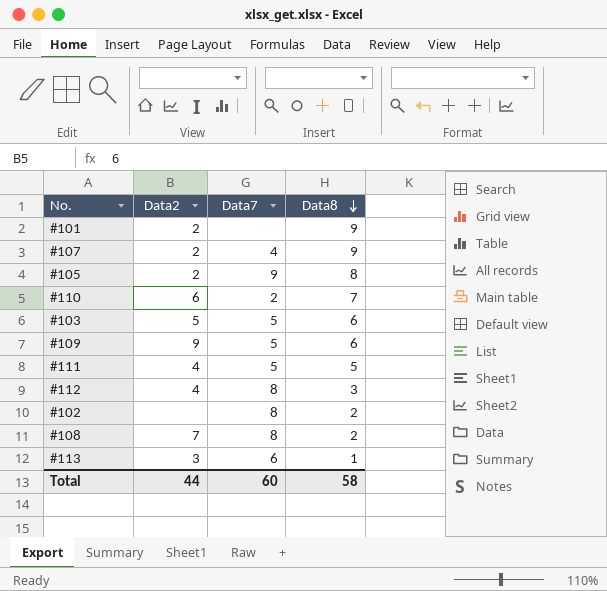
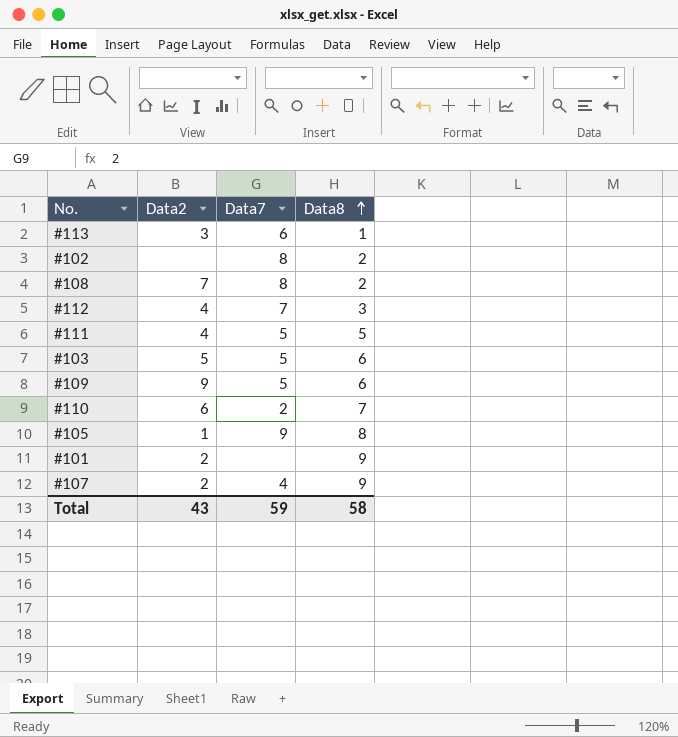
row order: Data8 descending -> Data8 ascending
#112 | Data7: 8 -> 7
#105 | Data2: 2 -> 1
Total | Data2: 44 -> 43
Total | Data7: 60 -> 59

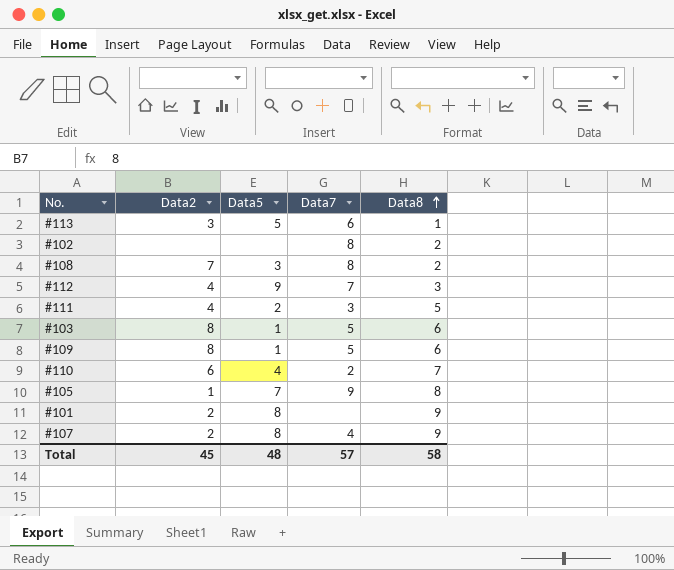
column Data5 | position: none -> 3
#111 | Data7: 5 -> 3
#103 | Data2: 5 -> 8
#109 | Data2: 9 -> 8
Total | Data2: 43 -> 45
Total | Data7: 59 -> 57

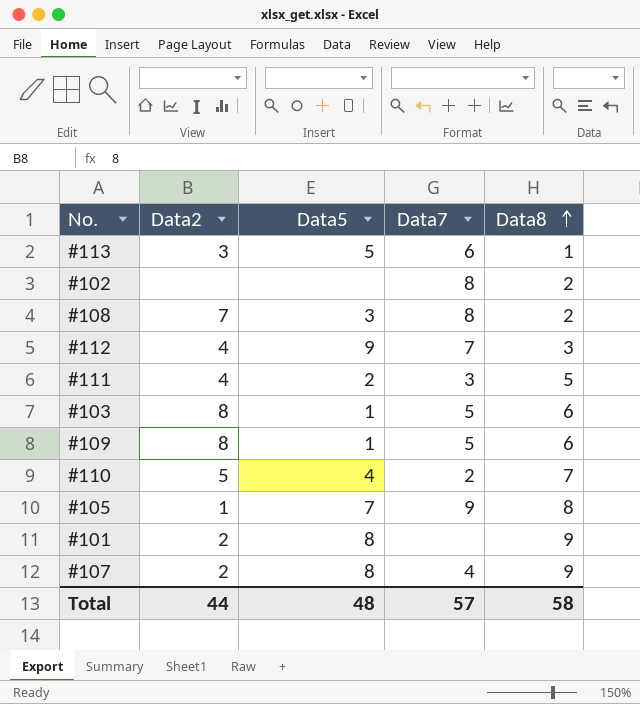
#110 | Data2: 6 -> 5
Total | Data2: 45 -> 44

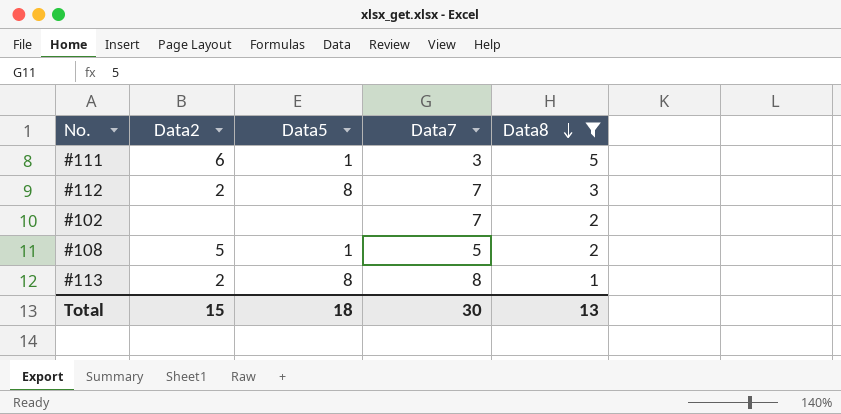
filter: none -> Data8 <= 5
row order: Data8 ascending -> Data8 descending
#111 | Data2: 4 -> 6
#111 | Data5: 2 -> 1
#112 | Data2: 4 -> 2
#112 | Data5: 9 -> 8
#102 | Data7: 8 -> 7
#108 | Data2: 7 -> 5
#108 | Data5: 3 -> 1
#108 | Data7: 8 -> 5
#113 | Data2: 3 -> 2
#113 | Data5: 5 -> 8
#113 | Data7: 6 -> 8
Total | Data2: 44 -> 15
Total | Data5: 48 -> 18
Total | Data7: 57 -> 30
Total | Data8: 58 -> 13

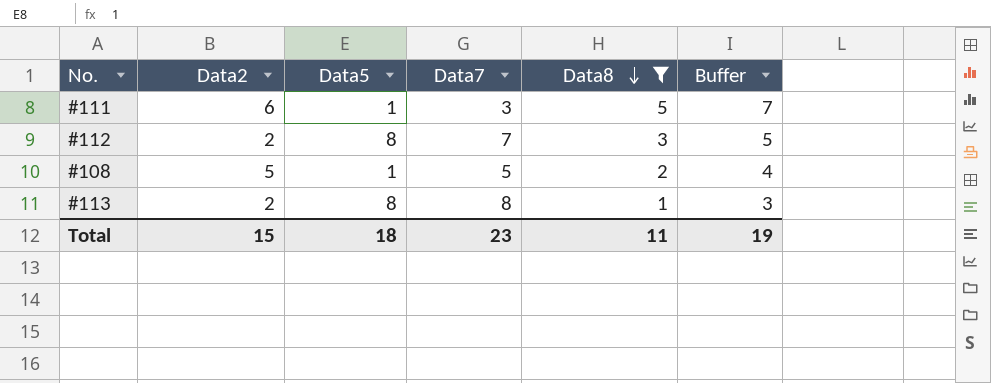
column Buffer | formula: none -> [Data8] + 2
row #102: none | none | 7 | 2 -> none
Total | Data7: 30 -> 23
Total | Data8: 13 -> 11

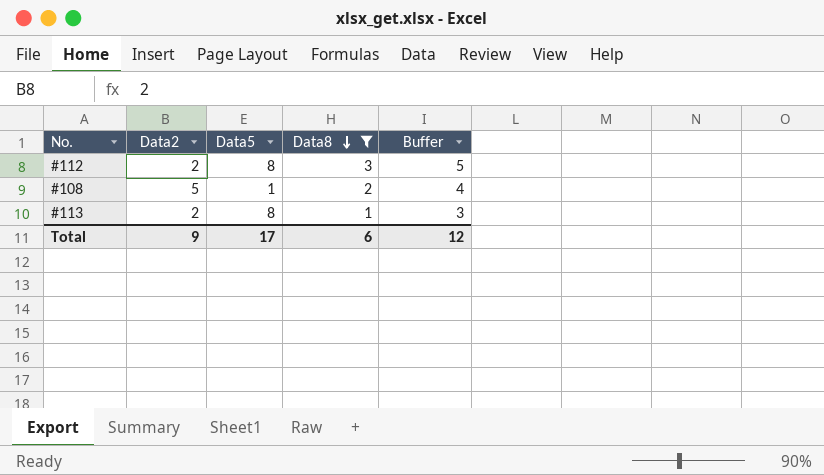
column Data7 | position: 4 -> none
row #111: 6 | 1 | 3 | 5 | 7 -> none
Total | Data2: 15 -> 9
Total | Data5: 18 -> 17
Total | Data8: 11 -> 6
Total | Buffer: 19 -> 12

